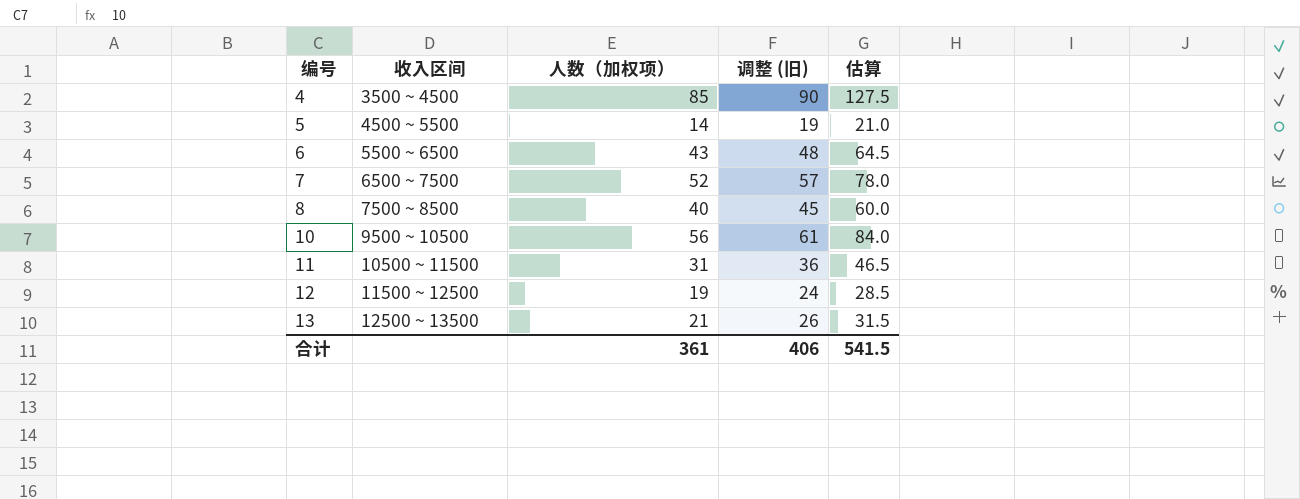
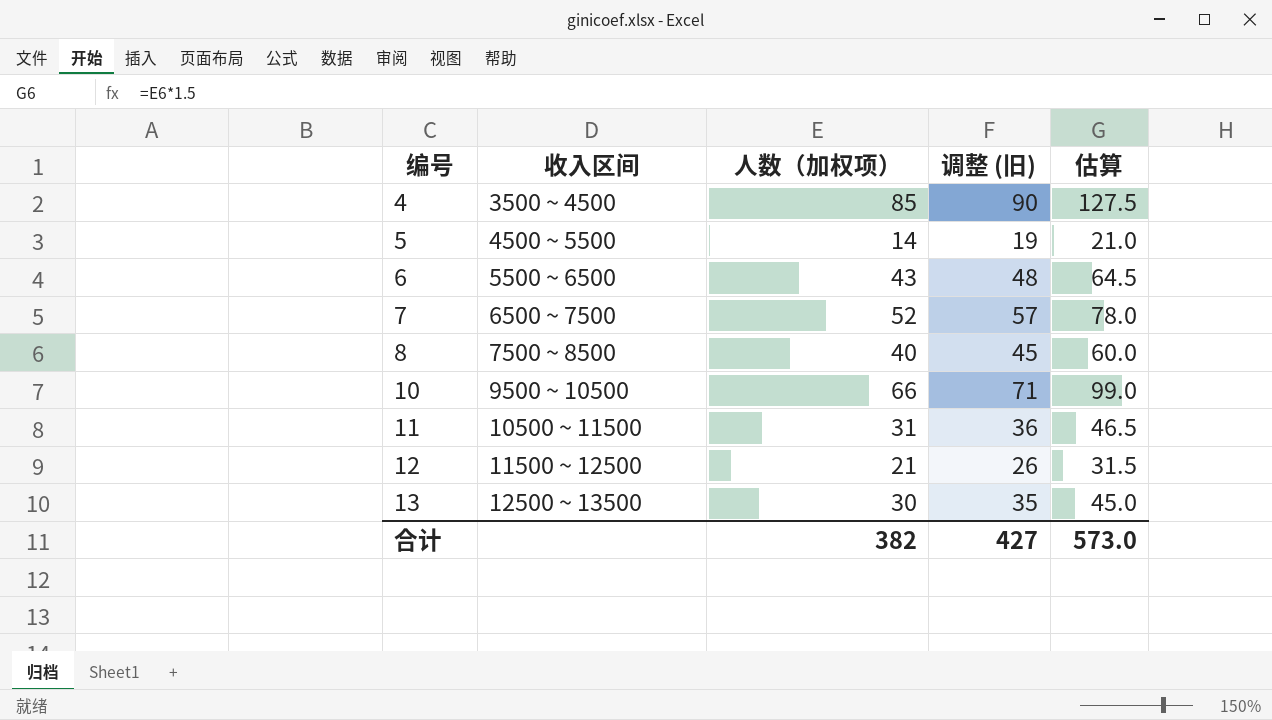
10 | 人数（加权项）: 56 -> 66
10 | 调整 (旧): 61 -> 71
10 | 估算: 84.0 -> 99.0
12 | 人数（加权项）: 19 -> 21
12 | 调整 (旧): 24 -> 26
12 | 估算: 28.5 -> 31.5
13 | 人数（加权项）: 21 -> 30
13 | 调整 (旧): 26 -> 35
13 | 估算: 31.5 -> 45.0
合计 | 人数（加权项）: 361 -> 382
合计 | 调整 (旧): 406 -> 427
合计 | 估算: 541.5 -> 573.0

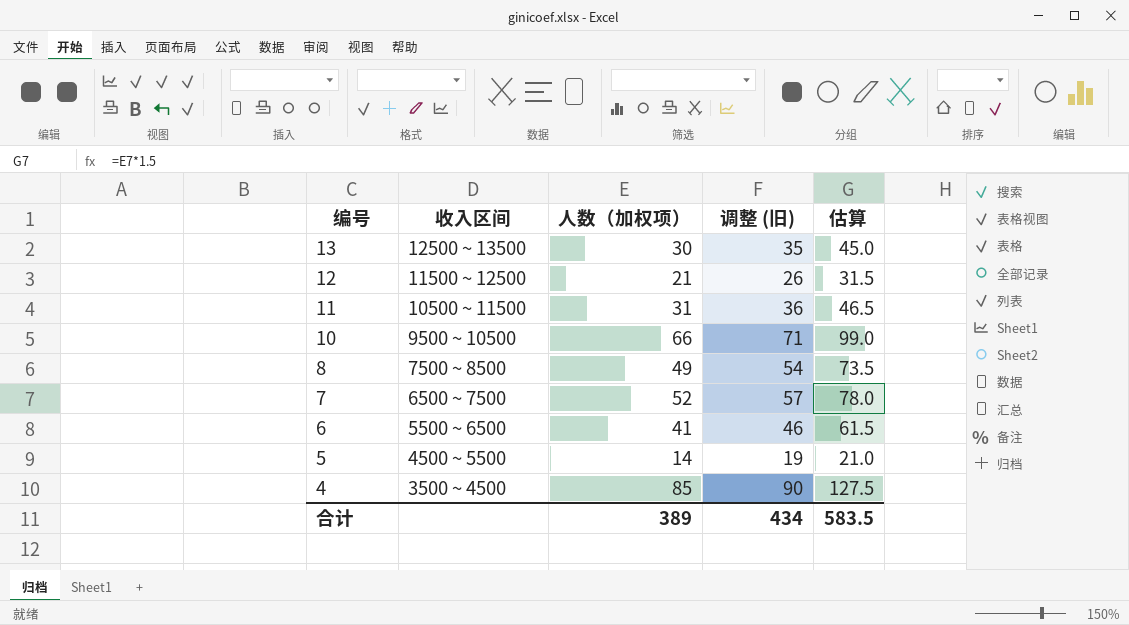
row order: 编号 ascending -> 编号 descending
8 | 人数（加权项）: 40 -> 49
8 | 调整 (旧): 45 -> 54
8 | 估算: 60.0 -> 73.5
6 | 人数（加权项）: 43 -> 41
6 | 调整 (旧): 48 -> 46
6 | 估算: 64.5 -> 61.5
合计 | 人数（加权项）: 382 -> 389
合计 | 调整 (旧): 427 -> 434
合计 | 估算: 573.0 -> 583.5

